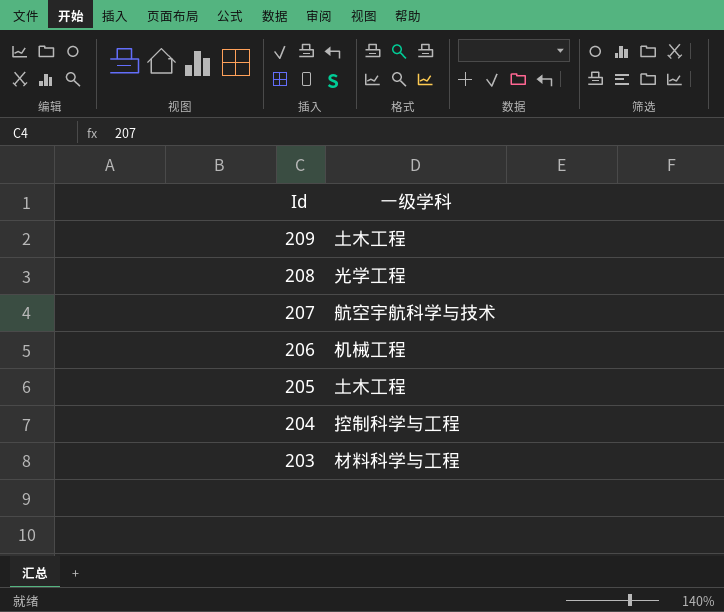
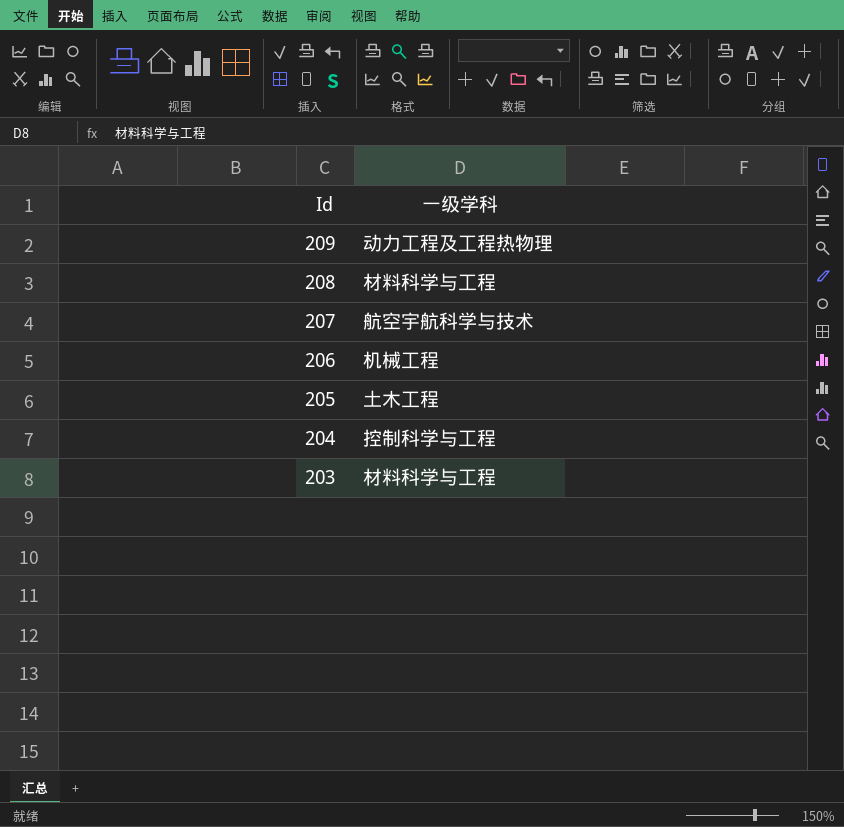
209 | 一级学科: 土木工程 -> 动力工程及工程热物理
208 | 一级学科: 光学工程 -> 材料科学与工程

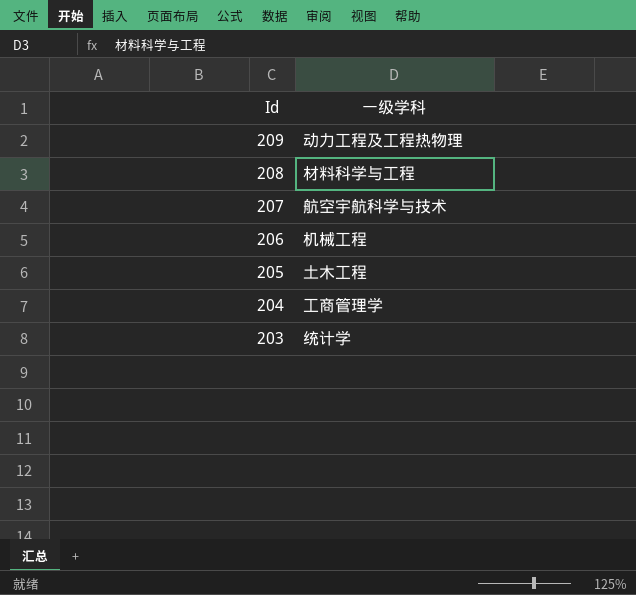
204 | 一级学科: 控制科学与工程 -> 工商管理学
203 | 一级学科: 材料科学与工程 -> 统计学

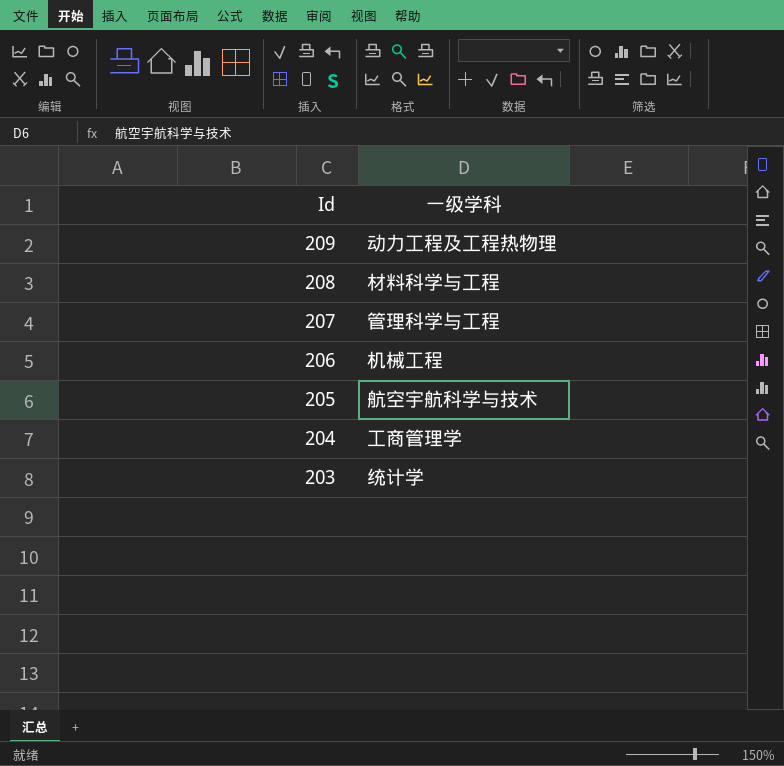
207 | 一级学科: 航空宇航科学与技术 -> 管理科学与工程
205 | 一级学科: 土木工程 -> 航空宇航科学与技术

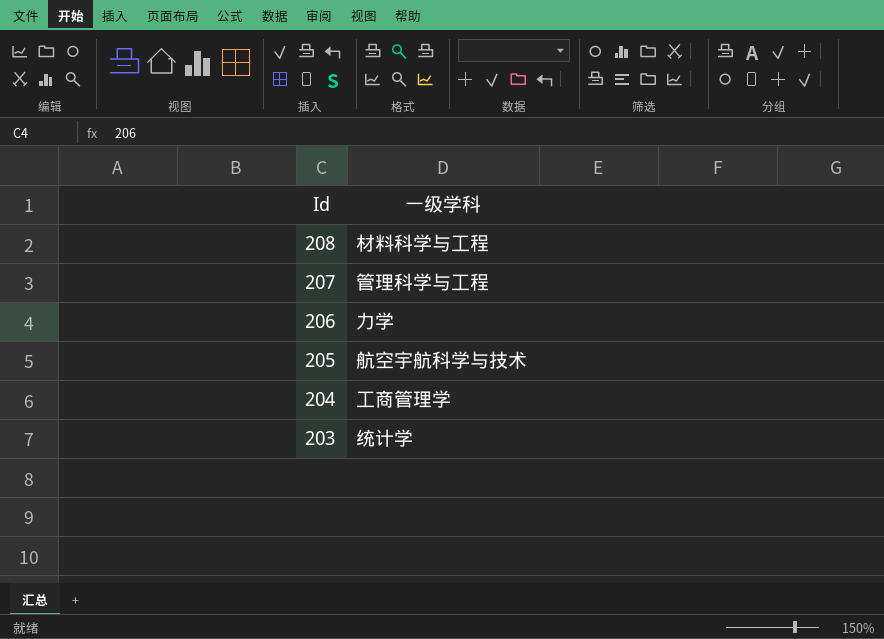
row 209: 动力工程及工程热物理 -> none
206 | 一级学科: 机械工程 -> 力学

